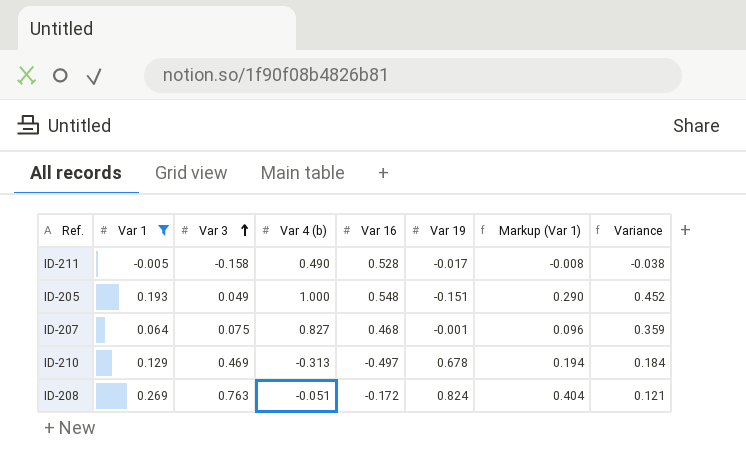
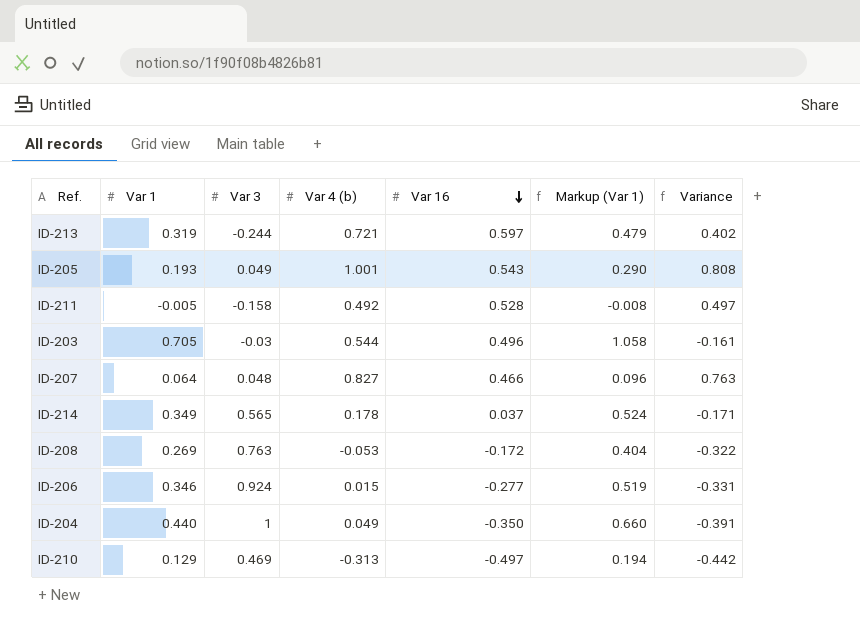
filter: Var 1 <= 0.269 -> none
row order: Var 3 ascending -> Var 16 descending
column Var 19 | position: 6 -> none
column Variance | formula: [Var 4 (b)] - [Var 16] -> [Var 4 (b)] - [Var 1]
ID-205 | Var 4 (b): 1.000 -> 1.001
ID-205 | Var 16: 0.548 -> 0.543
ID-211 | Var 4 (b): 0.490 -> 0.492
ID-207 | Var 3: 0.075 -> 0.048
ID-207 | Var 16: 0.468 -> 0.466
ID-208 | Var 4 (b): -0.051 -> -0.053

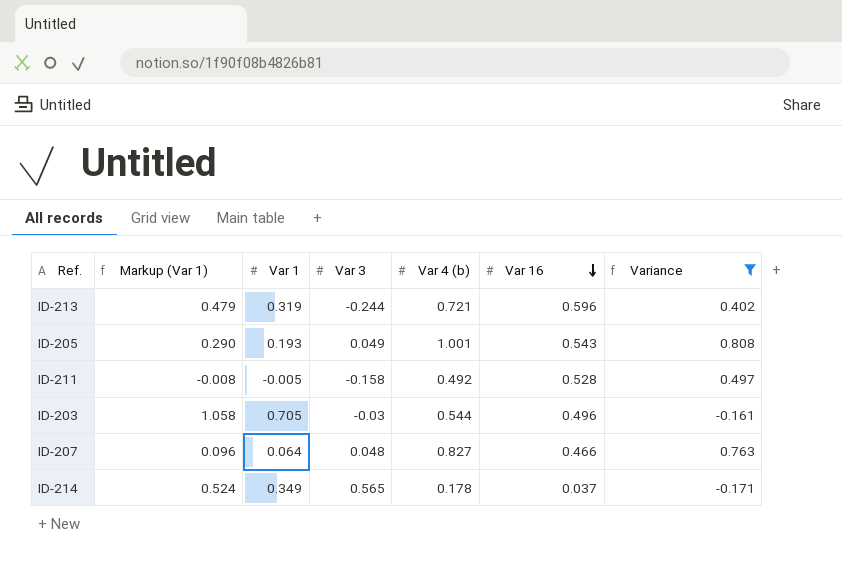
filter: none -> Variance >= -0.171
column Markup (Var 1) | position: 6 -> 2
ID-213 | Var 16: 0.597 -> 0.596

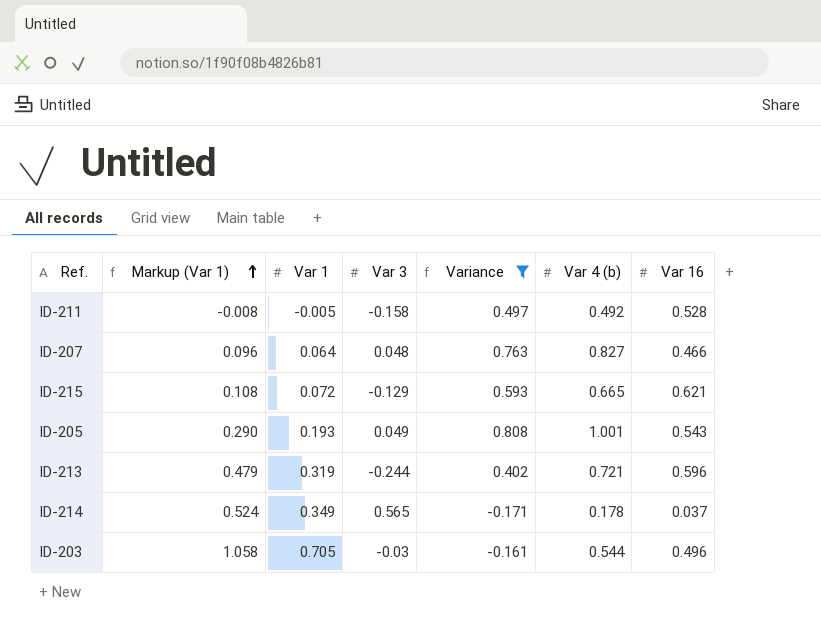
row order: Var 16 descending -> Markup (Var 1) ascending
column Variance | position: 7 -> 5
row ID-215: none -> 0.108 | 0.072 | -0.129 | 0.593 | 0.665 | 0.621

